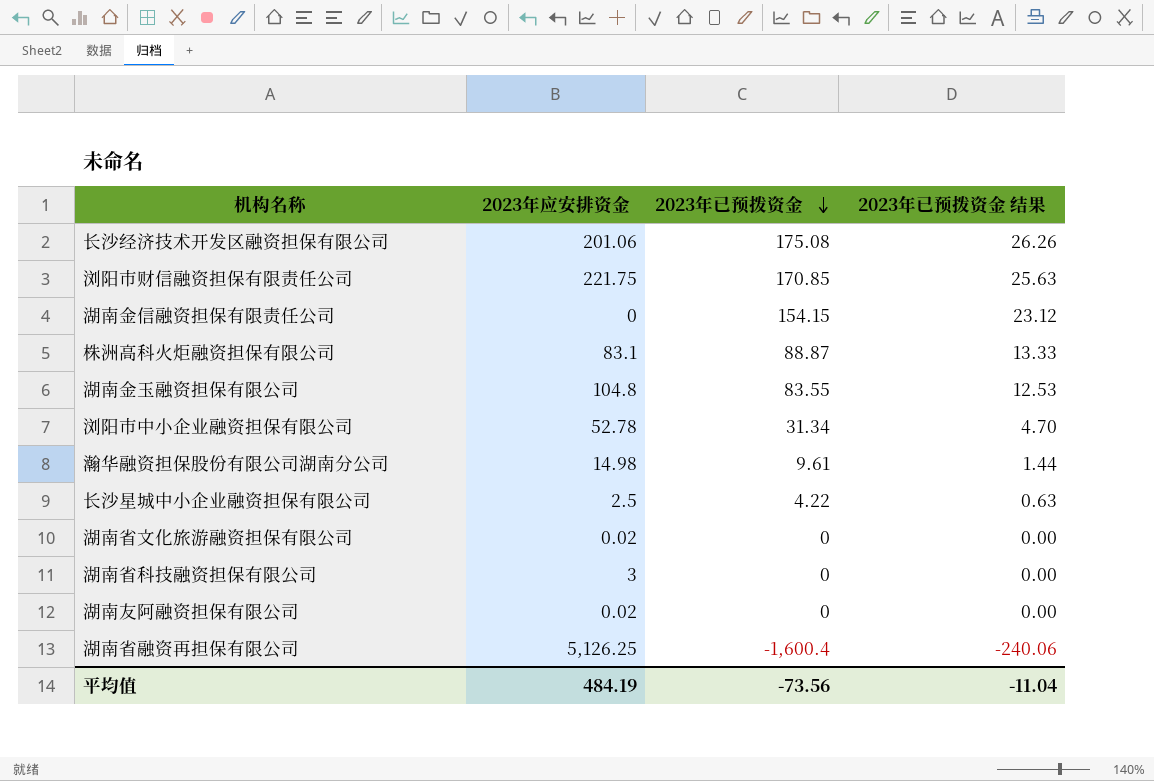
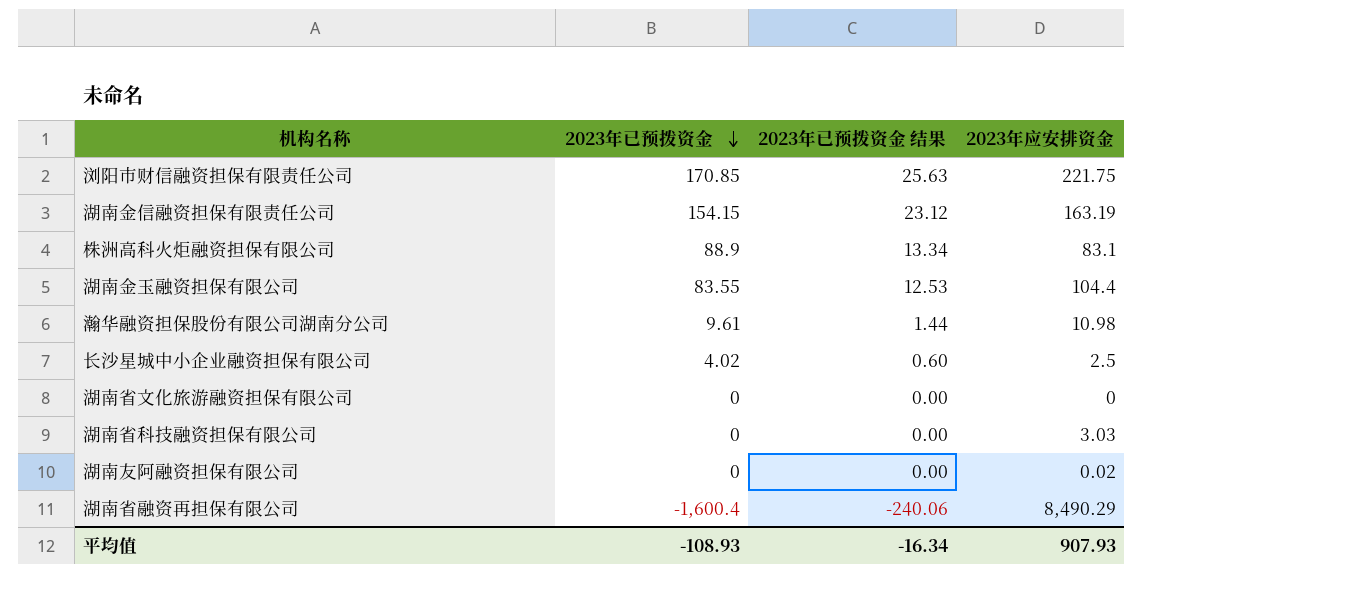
column 2023年应安排资金 | position: 2 -> 4
row 长沙经济技术开发区融资担保有限公司: 201.06 | 175.08 | 26.26 -> none
row 浏阳市中小企业融资担保有限公司: 52.78 | 31.34 | 4.70 -> none
湖南金信融资担保有限责任公司 | 2023年应安排资金: 0 -> 163.19
株洲高科火炬融资担保有限公司 | 2023年已预拨资金: 88.87 -> 88.9
株洲高科火炬融资担保有限公司 | 2023年已预拨资金 结果: 13.33 -> 13.34
湖南金玉融资担保有限公司 | 2023年应安排资金: 104.8 -> 104.4
瀚华融资担保股份有限公司湖南分公司 | 2023年应安排资金: 14.98 -> 10.98
长沙星城中小企业融资担保有限公司 | 2023年已预拨资金: 4.22 -> 4.02
长沙星城中小企业融资担保有限公司 | 2023年已预拨资金 结果: 0.63 -> 0.60
湖南省文化旅游融资担保有限公司 | 2023年应安排资金: 0.02 -> 0
湖南省科技融资担保有限公司 | 2023年应安排资金: 3 -> 3.03
湖南省融资再担保有限公司 | 2023年应安排资金: 5,126.25 -> 8,490.29
平均值 | 2023年已预拨资金: -73.56 -> -108.93
平均值 | 2023年已预拨资金 结果: -11.04 -> -16.34
平均值 | 2023年应安排资金: 484.19 -> 907.93

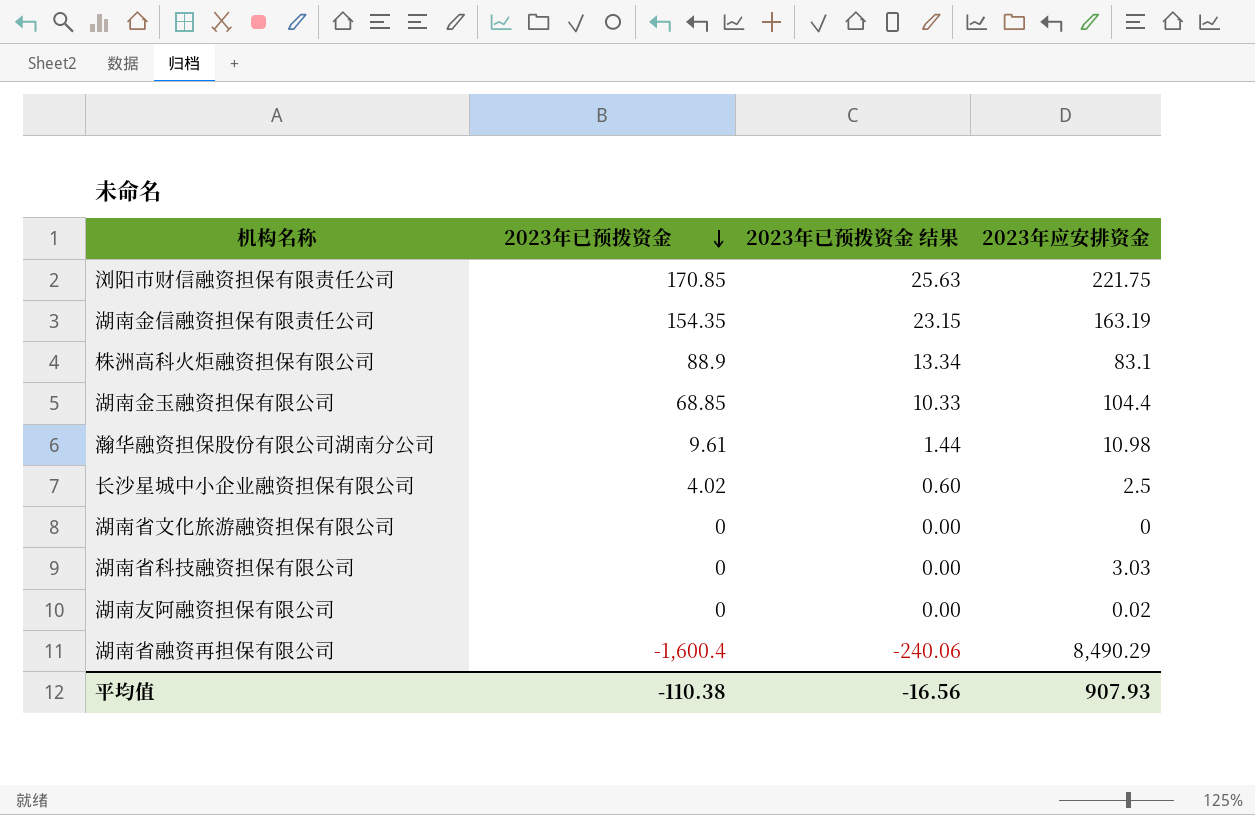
湖南金信融资担保有限责任公司 | 2023年已预拨资金: 154.15 -> 154.35
湖南金信融资担保有限责任公司 | 2023年已预拨资金 结果: 23.12 -> 23.15
湖南金玉融资担保有限公司 | 2023年已预拨资金: 83.55 -> 68.85
湖南金玉融资担保有限公司 | 2023年已预拨资金 结果: 12.53 -> 10.33
平均值 | 2023年已预拨资金: -108.93 -> -110.38
平均值 | 2023年已预拨资金 结果: -16.34 -> -16.56

